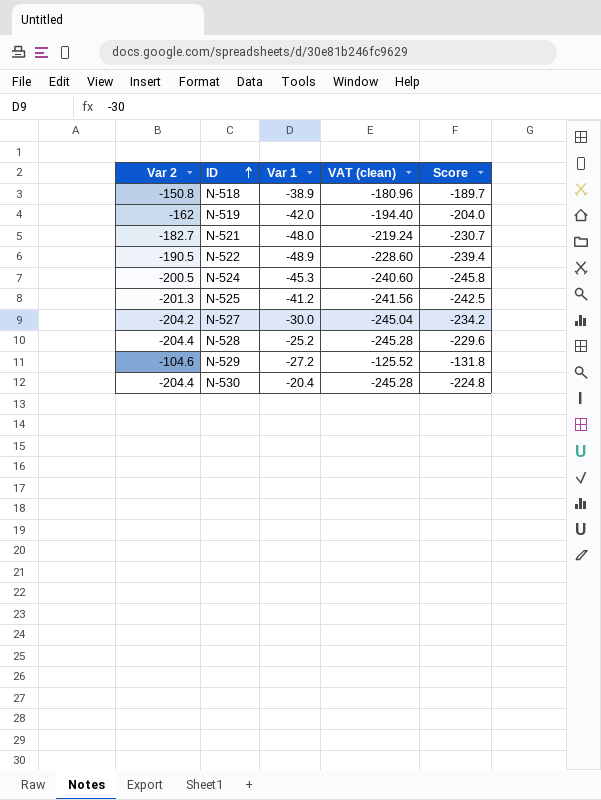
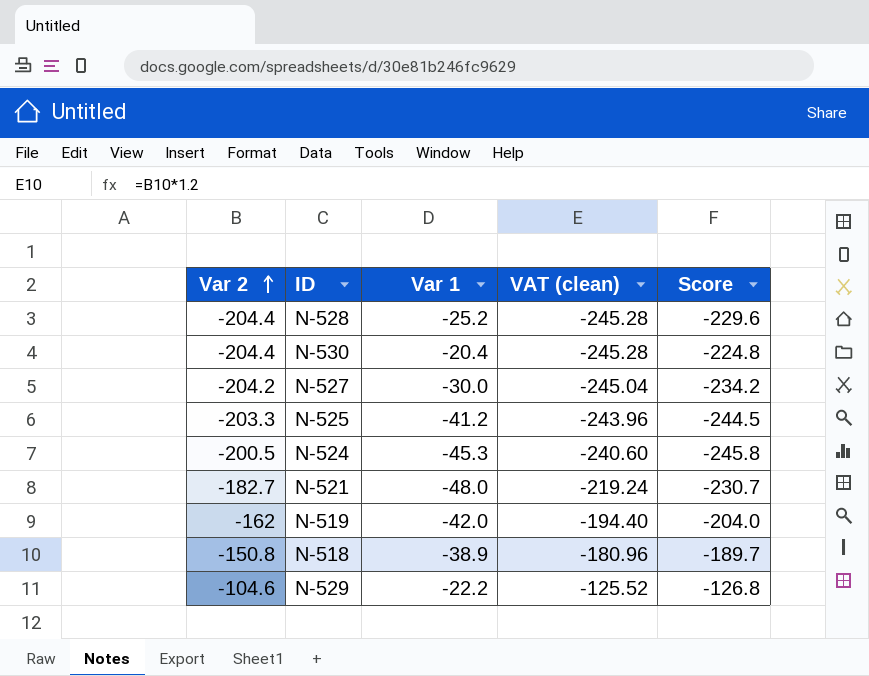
row order: ID ascending -> Var 2 ascending
row N-522: -190.5 | -48.9 | -228.60 | -239.4 -> none
N-525 | Var 2: -201.3 -> -203.3
N-525 | VAT (clean): -241.56 -> -243.96
N-525 | Score: -242.5 -> -244.5
N-529 | Var 1: -27.2 -> -22.2
N-529 | Score: -131.8 -> -126.8

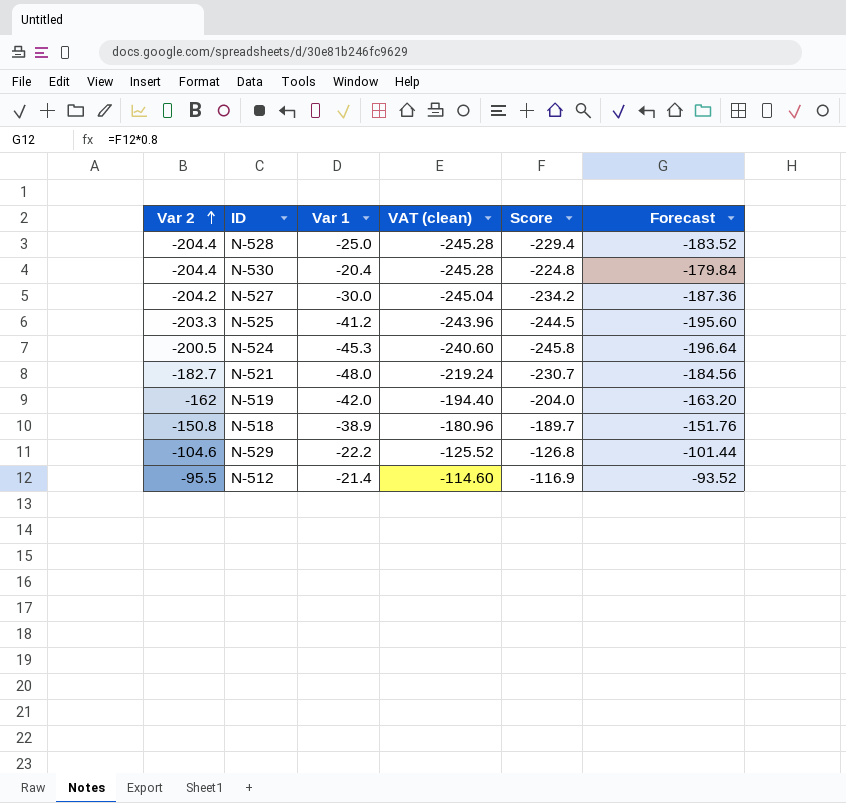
column Forecast | formula: none -> [Score] * 0.8
N-528 | Var 1: -25.2 -> -25.0
N-528 | Score: -229.6 -> -229.4
row N-512: none -> -95.5 | -21.4 | -114.60 | -116.9 | -93.52

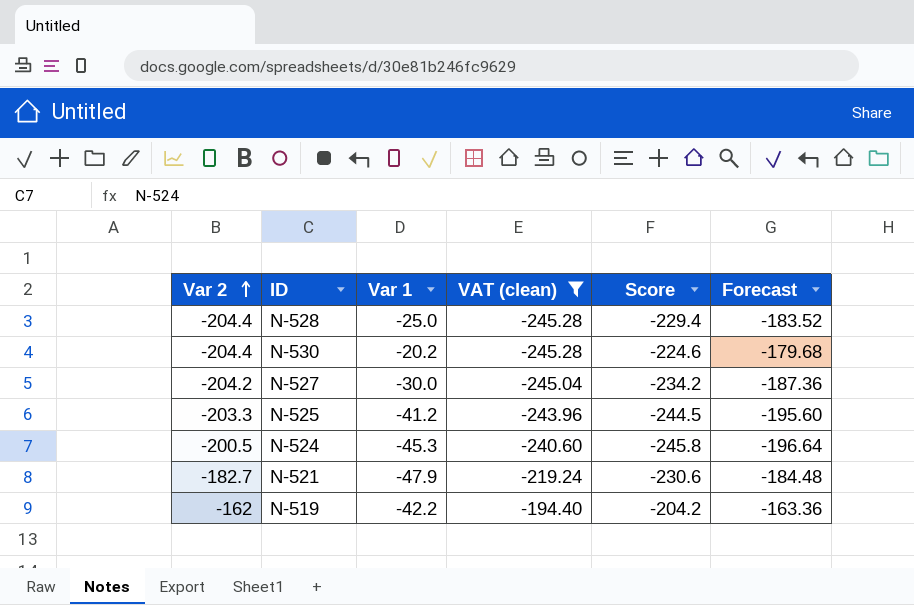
filter: none -> VAT (clean) <= -194.40
N-530 | Var 1: -20.4 -> -20.2
N-530 | Score: -224.8 -> -224.6
N-530 | Forecast: -179.84 -> -179.68
N-521 | Var 1: -48.0 -> -47.9
N-521 | Score: -230.7 -> -230.6
N-521 | Forecast: -184.56 -> -184.48
N-519 | Var 1: -42.0 -> -42.2
N-519 | Score: -204.0 -> -204.2
N-519 | Forecast: -163.20 -> -163.36

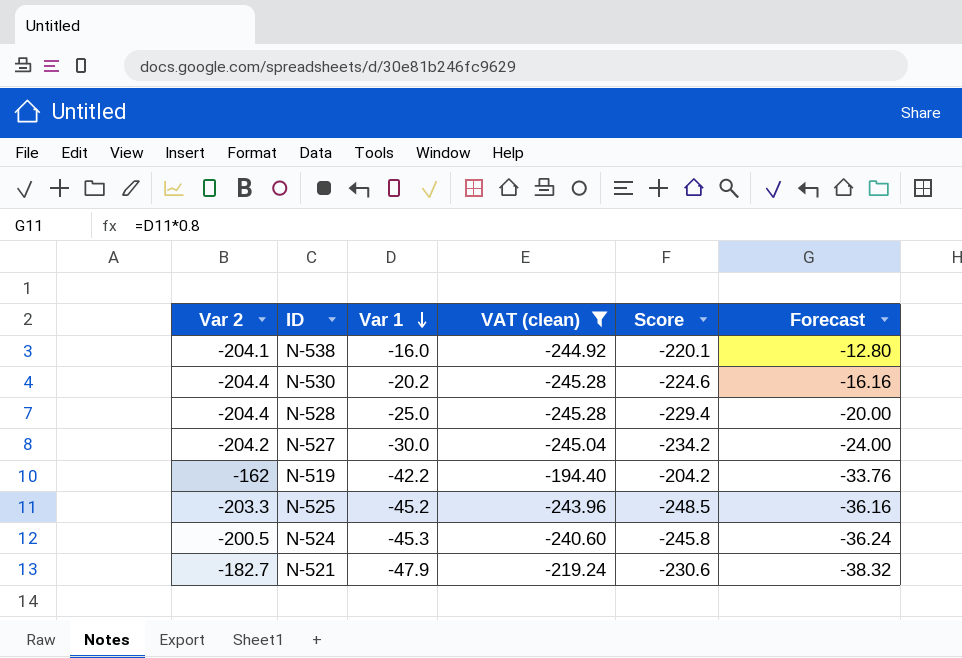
row order: Var 2 ascending -> Var 1 descending
column Forecast | formula: [Score] * 0.8 -> [Var 1] * 0.8
row N-538: none -> -204.1 | -16.0 | -244.92 | -220.1 | -12.80
N-525 | Var 1: -41.2 -> -45.2
N-525 | Score: -244.5 -> -248.5

